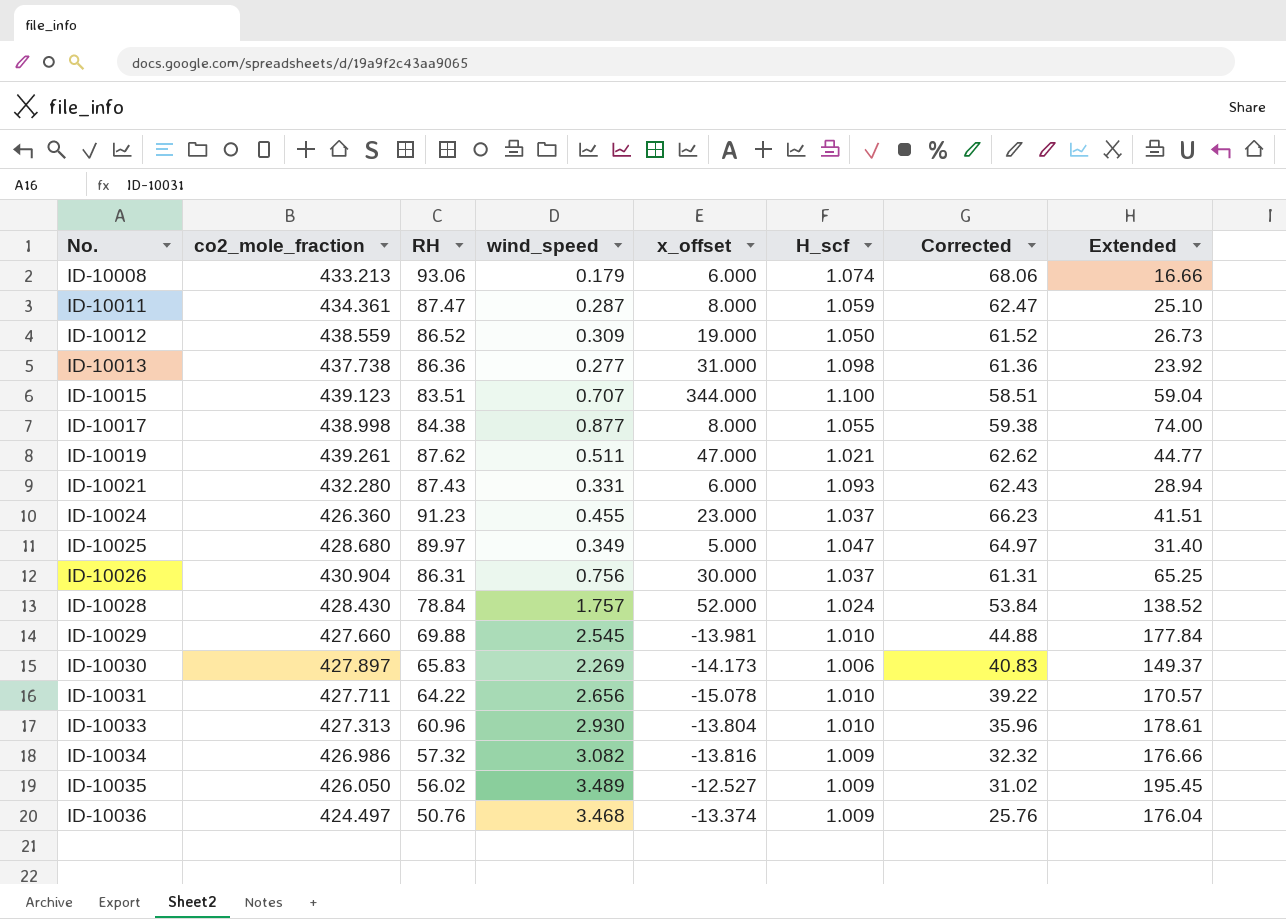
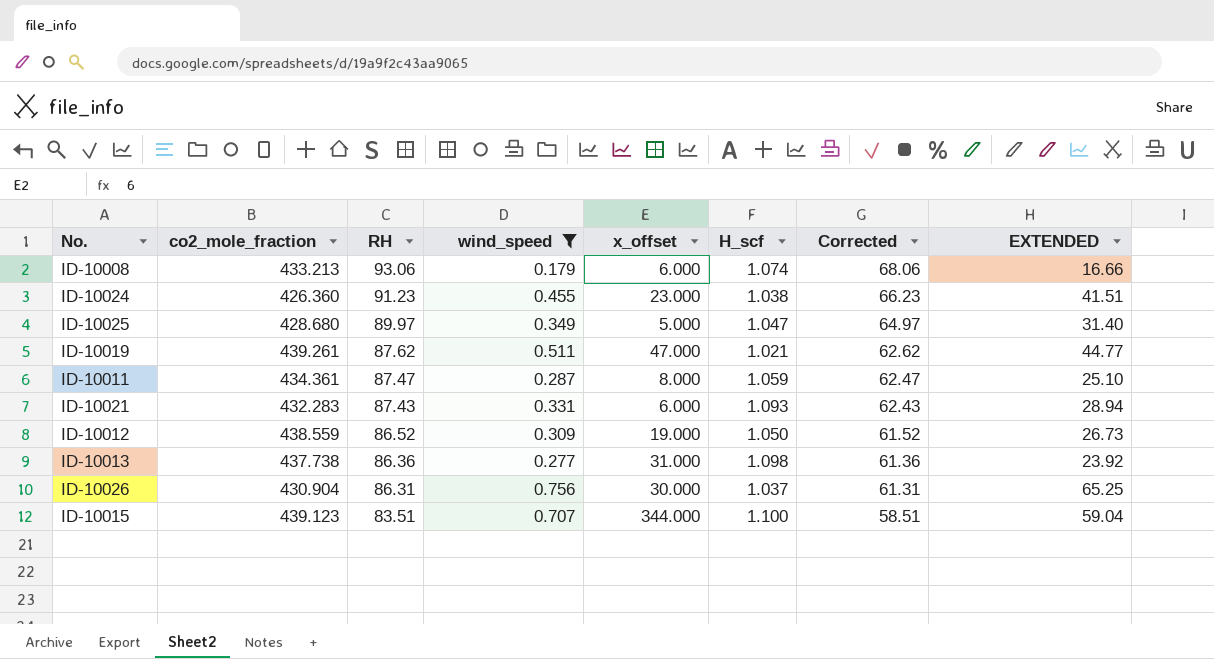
filter: none -> wind_speed <= 0.756
row order: No. ascending -> RH descending
column name: Extended -> EXTENDED
ID-10024 | H_scf: 1.037 -> 1.038
ID-10021 | co2_mole_fraction: 432.280 -> 432.283

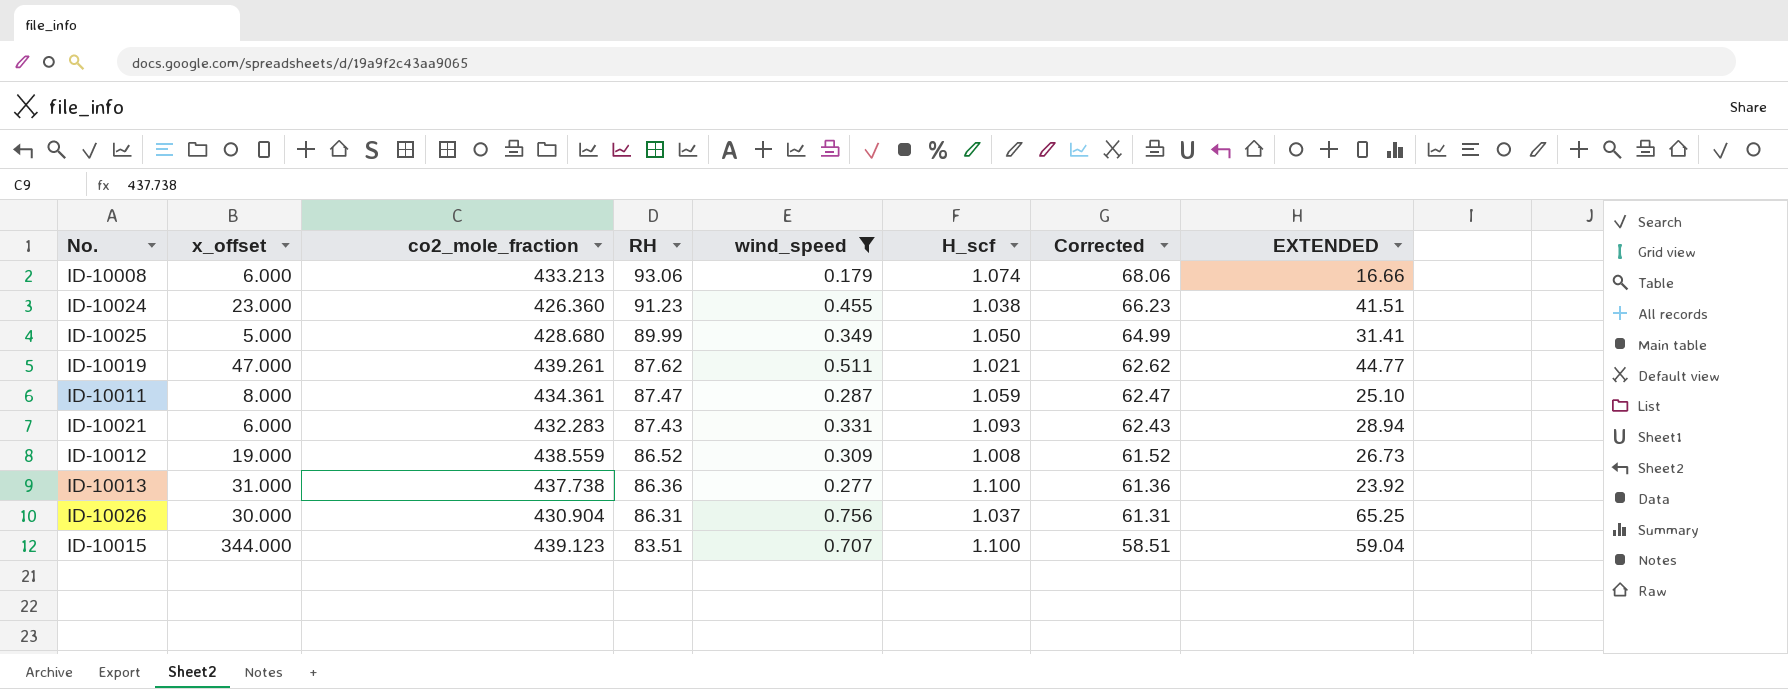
column x_offset | position: 5 -> 2
ID-10025 | RH: 89.97 -> 89.99
ID-10025 | H_scf: 1.047 -> 1.050
ID-10025 | Corrected: 64.97 -> 64.99
ID-10025 | EXTENDED: 31.40 -> 31.41
ID-10012 | H_scf: 1.050 -> 1.008
ID-10013 | H_scf: 1.098 -> 1.100

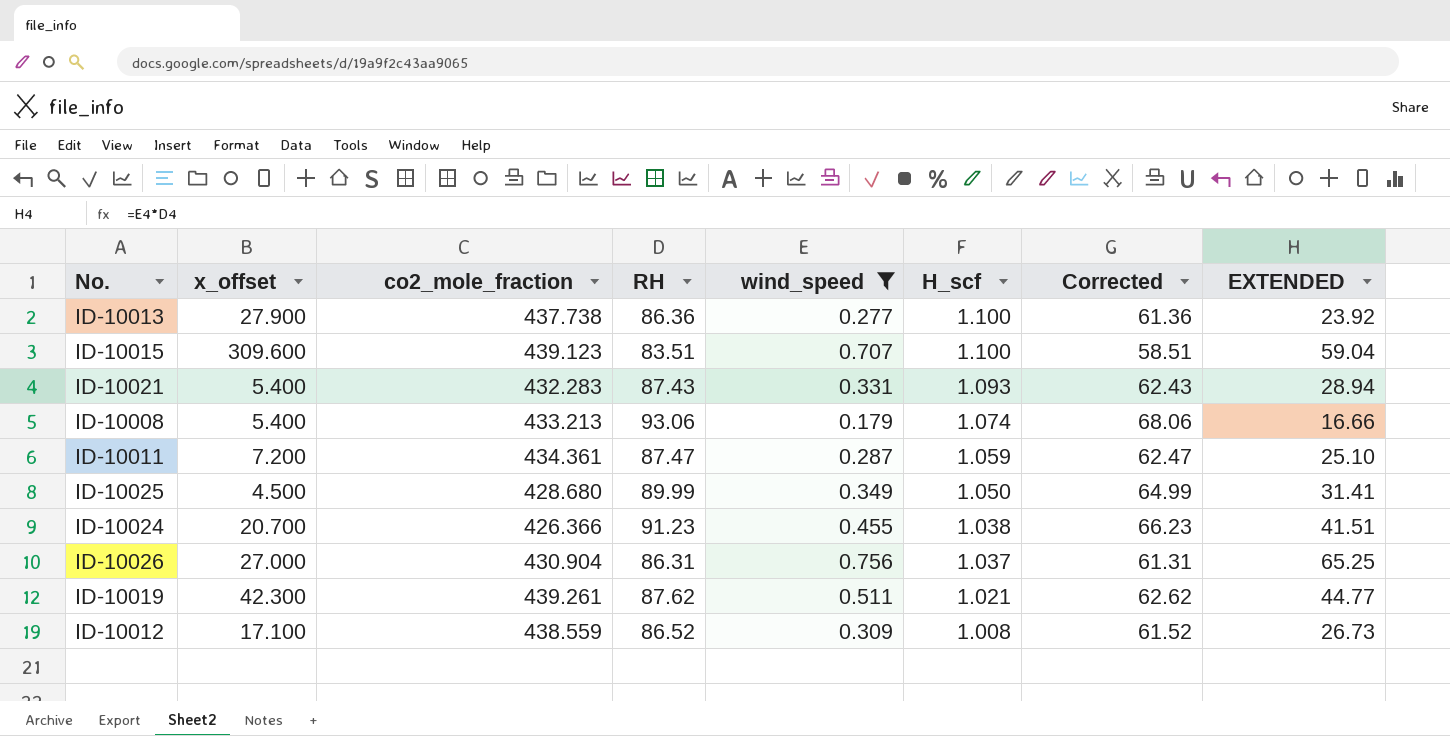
row order: RH descending -> H_scf descending
ID-10013 | x_offset: 31.000 -> 27.900
ID-10015 | x_offset: 344.000 -> 309.600
ID-10021 | x_offset: 6.000 -> 5.400
ID-10008 | x_offset: 6.000 -> 5.400
ID-10011 | x_offset: 8.000 -> 7.200
ID-10025 | x_offset: 5.000 -> 4.500
ID-10024 | x_offset: 23.000 -> 20.700
ID-10024 | co2_mole_fraction: 426.360 -> 426.366
ID-10026 | x_offset: 30.000 -> 27.000
ID-10019 | x_offset: 47.000 -> 42.300
ID-10012 | x_offset: 19.000 -> 17.100

